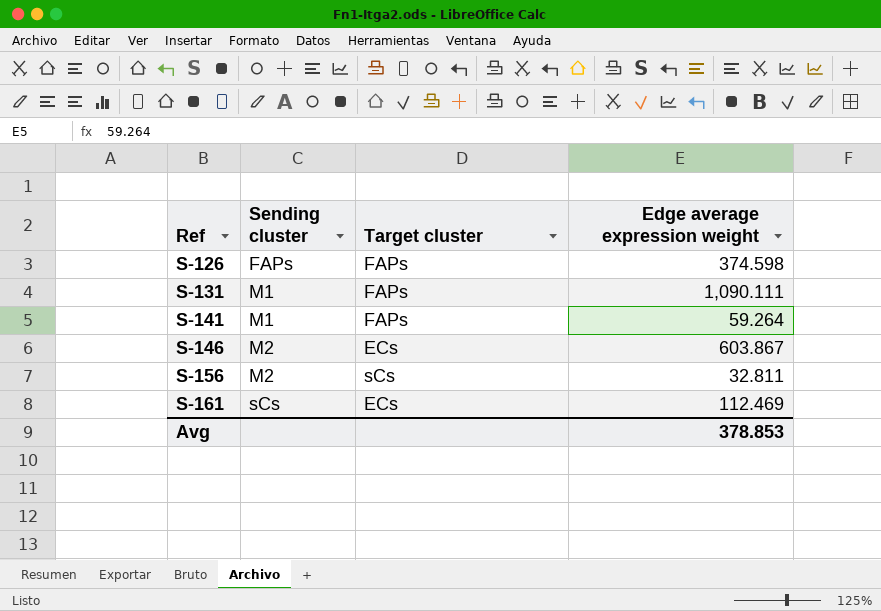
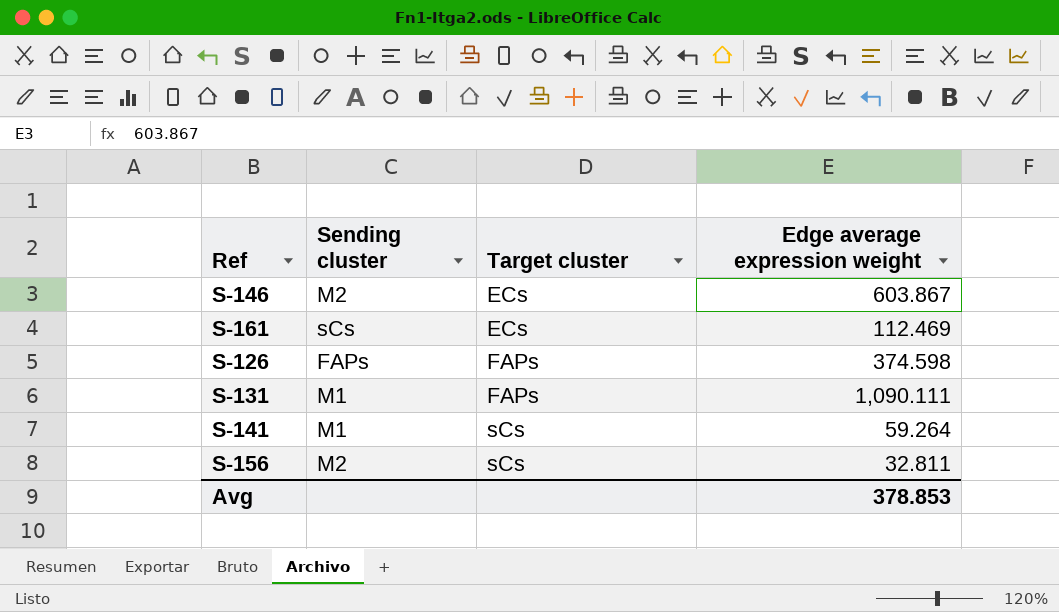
row order: Ref ascending -> Target cluster ascending
S-141 | Target cluster: FAPs -> sCs

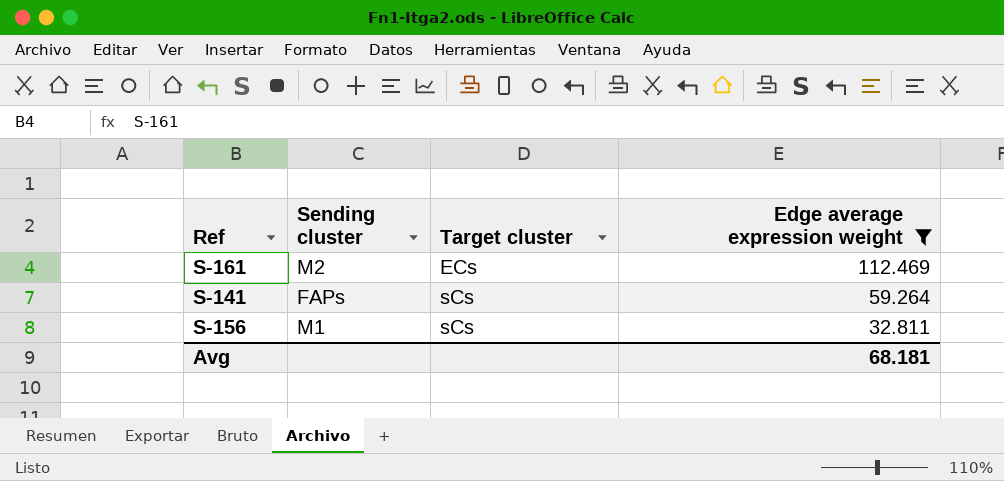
filter: none -> Edge average expression weight <= 112.469
S-161 | Sending cluster: sCs -> M2
S-141 | Sending cluster: M1 -> FAPs
S-156 | Sending cluster: M2 -> M1
Avg | Edge average expression weight: 378.853 -> 68.181

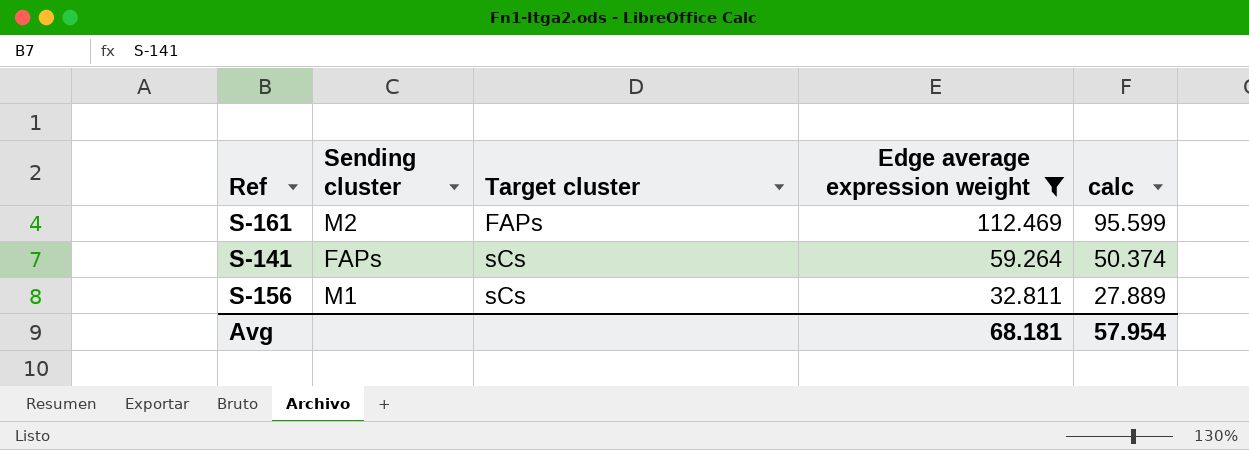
column calc | formula: none -> [Edge average expression weight] * 0.85
S-161 | Target cluster: ECs -> FAPs

